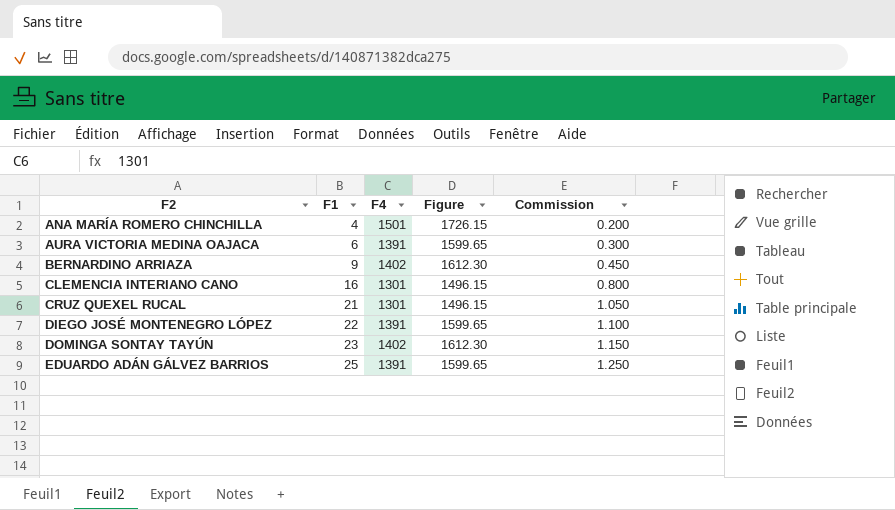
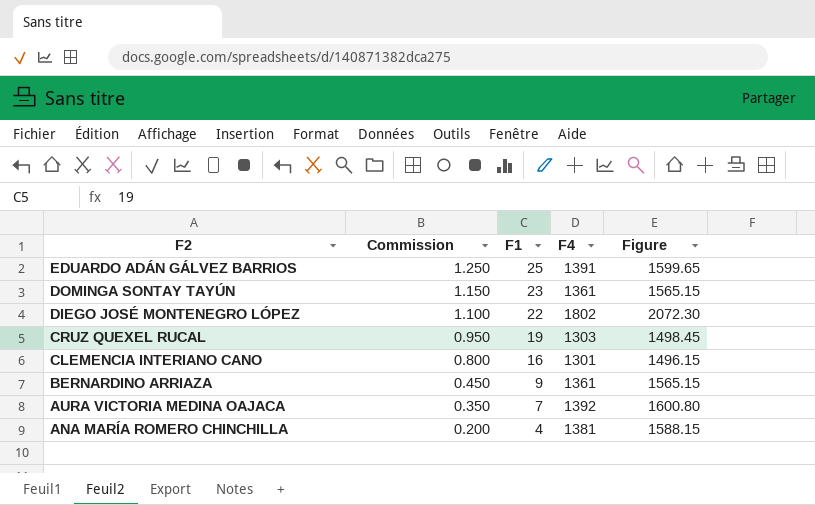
row order: F2 ascending -> F2 descending
column Commission | position: 5 -> 2
DOMINGA SONTAY TAYÚN | F4: 1402 -> 1361
DOMINGA SONTAY TAYÚN | Figure: 1612.30 -> 1565.15
DIEGO JOSÉ MONTENEGRO LÓPEZ | F4: 1391 -> 1802
DIEGO JOSÉ MONTENEGRO LÓPEZ | Figure: 1599.65 -> 2072.30
CRUZ QUEXEL RUCAL | Commission: 1.050 -> 0.950
CRUZ QUEXEL RUCAL | F1: 21 -> 19
CRUZ QUEXEL RUCAL | F4: 1301 -> 1303
CRUZ QUEXEL RUCAL | Figure: 1496.15 -> 1498.45
BERNARDINO ARRIAZA | F4: 1402 -> 1361
BERNARDINO ARRIAZA | Figure: 1612.30 -> 1565.15
AURA VICTORIA MEDINA OAJACA | Commission: 0.300 -> 0.350
AURA VICTORIA MEDINA OAJACA | F1: 6 -> 7
AURA VICTORIA MEDINA OAJACA | F4: 1391 -> 1392
AURA VICTORIA MEDINA OAJACA | Figure: 1599.65 -> 1600.80
ANA MARÍA ROMERO CHINCHILLA | F4: 1501 -> 1381
ANA MARÍA ROMERO CHINCHILLA | Figure: 1726.15 -> 1588.15

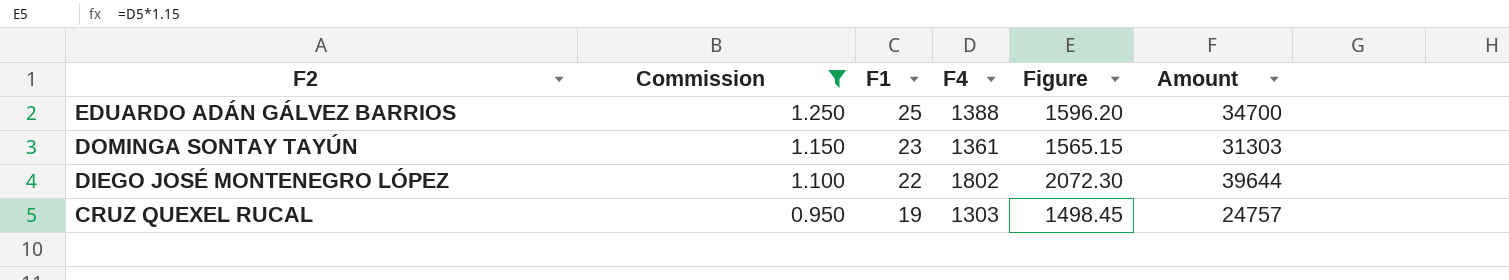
filter: none -> Commission >= 0.950
column Amount | formula: none -> [F1] * [F4]
EDUARDO ADÁN GÁLVEZ BARRIOS | F4: 1391 -> 1388
EDUARDO ADÁN GÁLVEZ BARRIOS | Figure: 1599.65 -> 1596.20

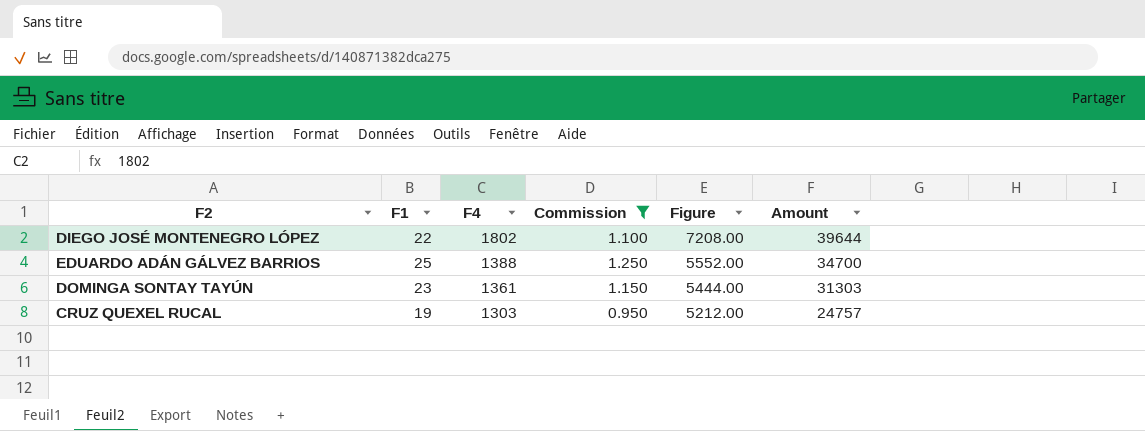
row order: F2 descending -> F4 descending
column Commission | position: 2 -> 4
column Figure | formula: [F4] * 1.15 -> [F4] * 4

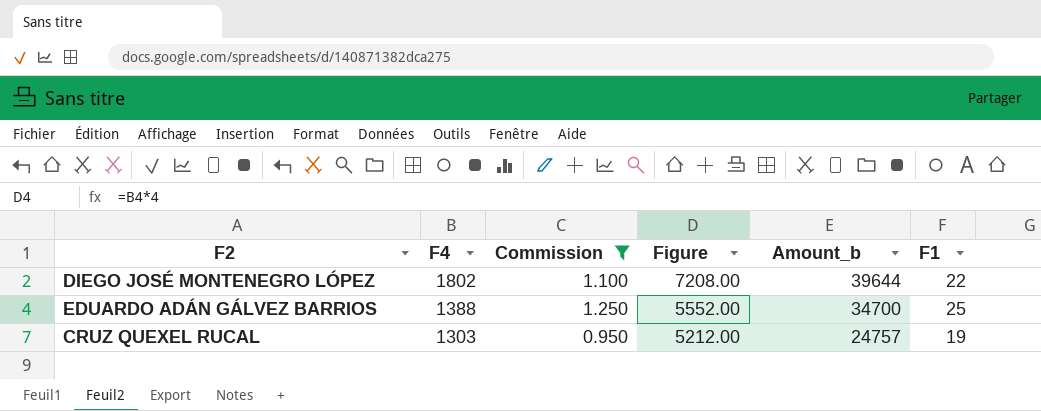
column name: Amount -> Amount_b
column F1 | position: 2 -> 6
row DOMINGA SONTAY TAYÚN: 23 | 1361 | 1.150 | 5444.00 | 31303 -> none

